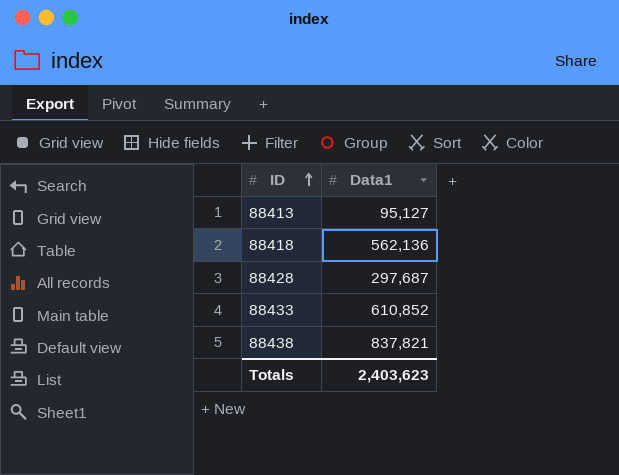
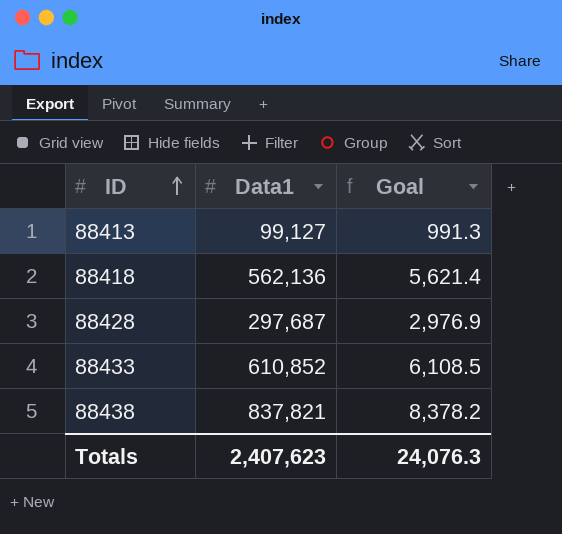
column Goal | formula: none -> [Data1] * 0.01
88413 | Data1: 95,127 -> 99,127
Totals | Data1: 2,403,623 -> 2,407,623

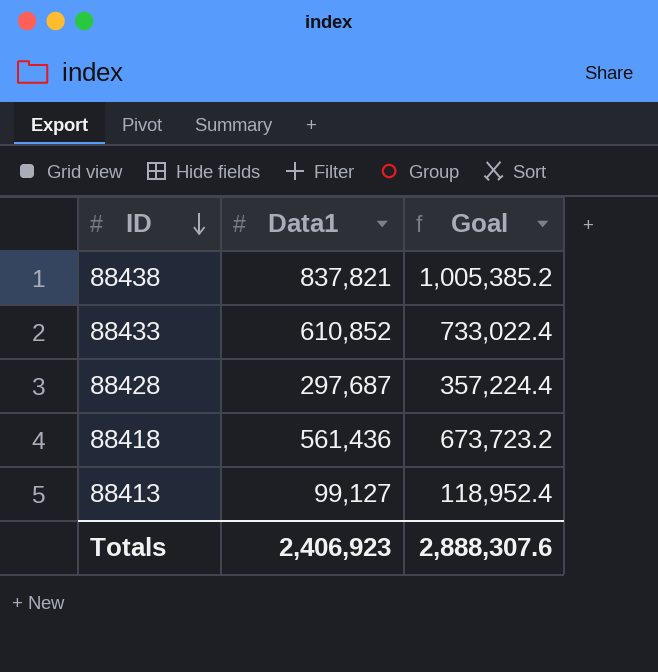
row order: ID ascending -> ID descending
column Goal | formula: [Data1] * 0.01 -> [Data1] * 1.2
88418 | Data1: 562,136 -> 561,436
Totals | Data1: 2,407,623 -> 2,406,923
Totals | Goal: 24,076.3 -> 2,888,307.6

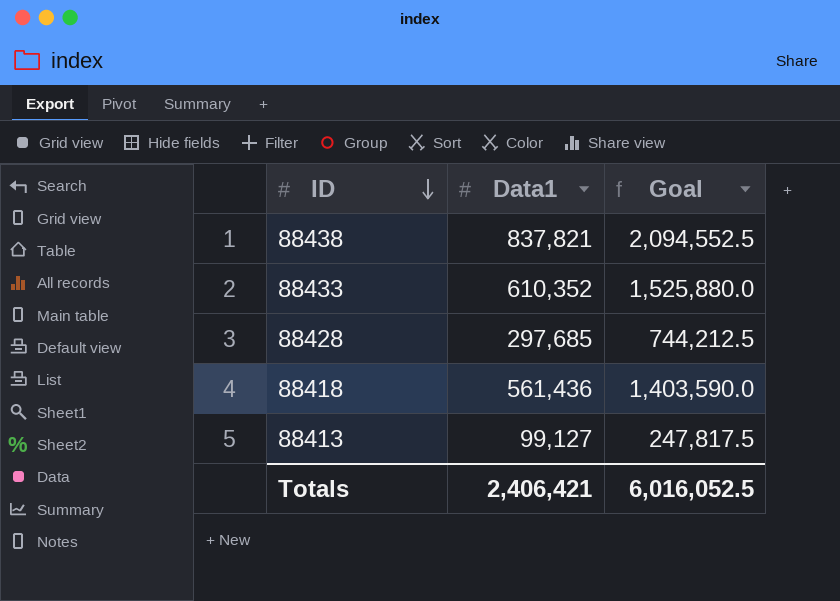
column Goal | formula: [Data1] * 1.2 -> [Data1] * 2.5
88433 | Data1: 610,852 -> 610,352
88428 | Data1: 297,687 -> 297,685
Totals | Data1: 2,406,923 -> 2,406,421
Totals | Goal: 2,888,307.6 -> 6,016,052.5

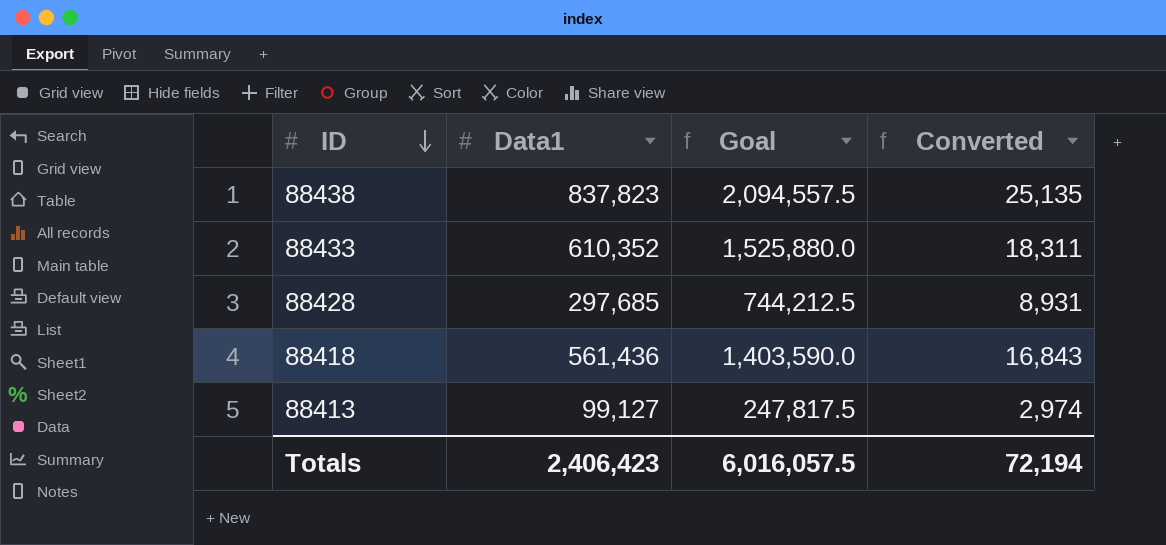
column Converted | formula: none -> [Data1] * 0.03
88438 | Data1: 837,821 -> 837,823
88438 | Goal: 2,094,552.5 -> 2,094,557.5
Totals | Data1: 2,406,421 -> 2,406,423
Totals | Goal: 6,016,052.5 -> 6,016,057.5

